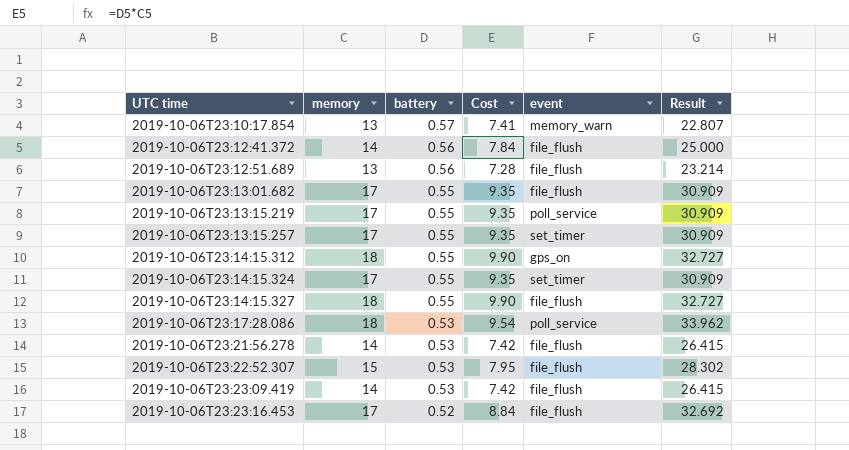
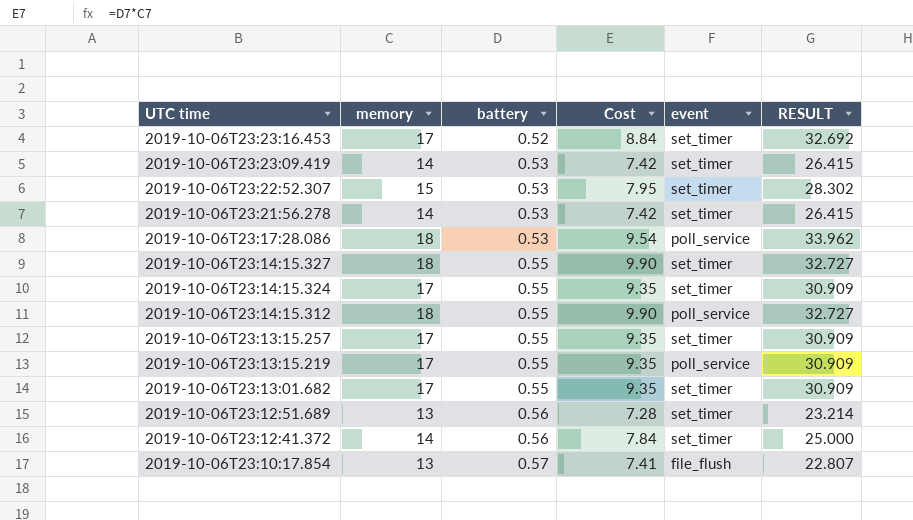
row order: UTC time ascending -> UTC time descending
column name: Result -> RESULT
2019-10-06T23:23:16.453 | event: file_flush -> set_timer
2019-10-06T23:23:09.419 | event: file_flush -> set_timer
2019-10-06T23:22:52.307 | event: file_flush -> set_timer
2019-10-06T23:21:56.278 | event: file_flush -> set_timer
2019-10-06T23:14:15.327 | event: file_flush -> set_timer
2019-10-06T23:14:15.312 | event: gps_on -> poll_service
2019-10-06T23:13:01.682 | event: file_flush -> set_timer
2019-10-06T23:12:51.689 | event: file_flush -> set_timer
2019-10-06T23:12:41.372 | event: file_flush -> set_timer
2019-10-06T23:10:17.854 | event: memory_warn -> file_flush

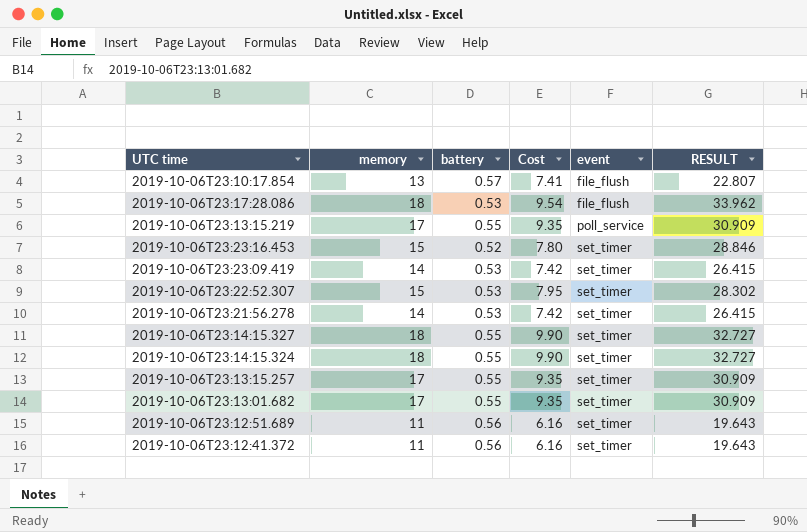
row order: UTC time descending -> event ascending
row 2019-10-06T23:14:15.312: 18 | 0.55 | 9.90 | poll_service | 32.727 -> none
2019-10-06T23:17:28.086 | event: poll_service -> file_flush
2019-10-06T23:23:16.453 | memory: 17 -> 15
2019-10-06T23:23:16.453 | Cost: 8.84 -> 7.80
2019-10-06T23:23:16.453 | RESULT: 32.692 -> 28.846
2019-10-06T23:14:15.324 | memory: 17 -> 18
2019-10-06T23:14:15.324 | Cost: 9.35 -> 9.90
2019-10-06T23:14:15.324 | RESULT: 30.909 -> 32.727
2019-10-06T23:12:51.689 | memory: 13 -> 11
2019-10-06T23:12:51.689 | Cost: 7.28 -> 6.16
2019-10-06T23:12:51.689 | RESULT: 23.214 -> 19.643
2019-10-06T23:12:41.372 | memory: 14 -> 11
2019-10-06T23:12:41.372 | Cost: 7.84 -> 6.16
2019-10-06T23:12:41.372 | RESULT: 25.000 -> 19.643

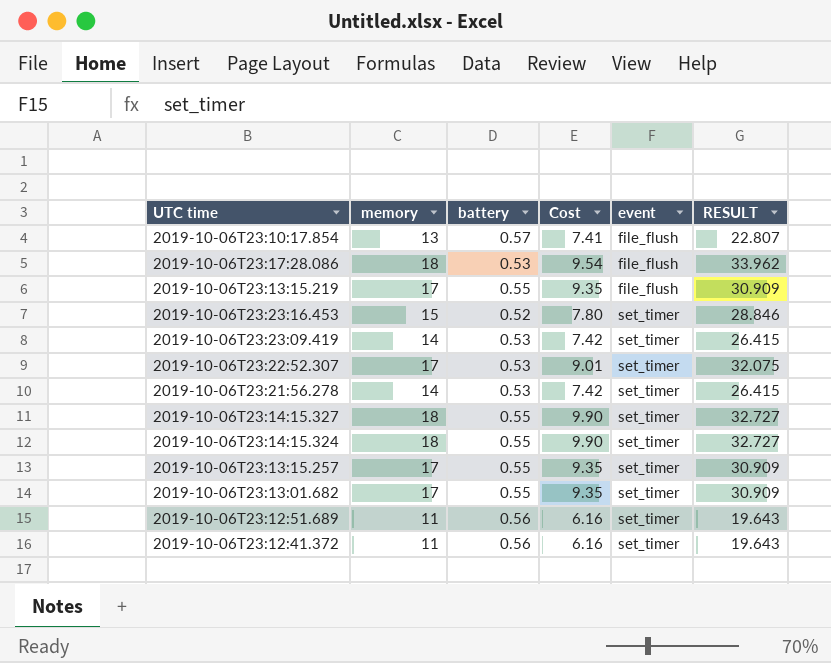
2019-10-06T23:13:15.219 | event: poll_service -> file_flush
2019-10-06T23:22:52.307 | memory: 15 -> 17
2019-10-06T23:22:52.307 | Cost: 7.95 -> 9.01
2019-10-06T23:22:52.307 | RESULT: 28.302 -> 32.075

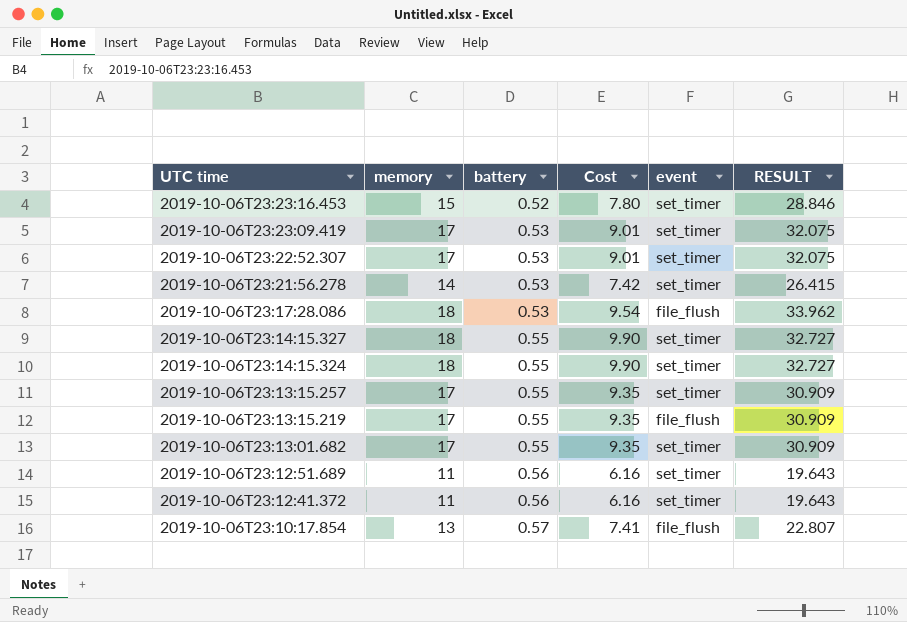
row order: event ascending -> UTC time descending
2019-10-06T23:23:09.419 | memory: 14 -> 17
2019-10-06T23:23:09.419 | Cost: 7.42 -> 9.01
2019-10-06T23:23:09.419 | RESULT: 26.415 -> 32.075

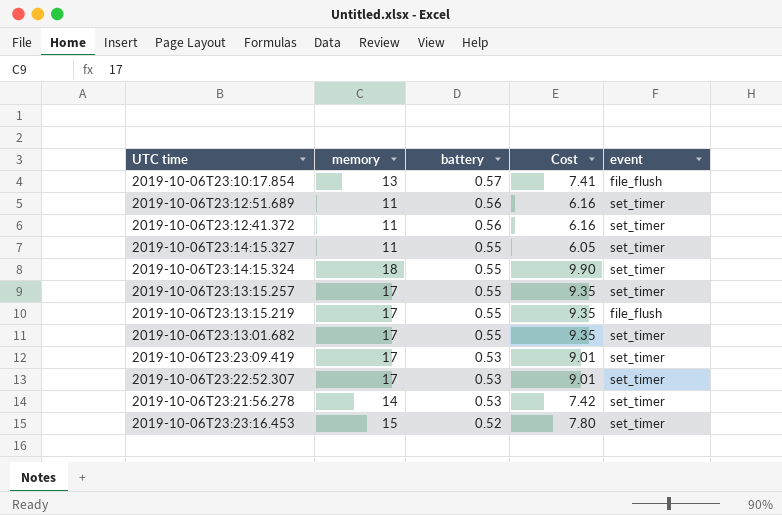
row order: UTC time descending -> battery descending
column RESULT | formula: [memory] / [battery] -> none
row 2019-10-06T23:17:28.086: 18 | 0.53 | 9.54 | file_flush | 33.962 -> none
2019-10-06T23:14:15.327 | memory: 18 -> 11
2019-10-06T23:14:15.327 | Cost: 9.90 -> 6.05

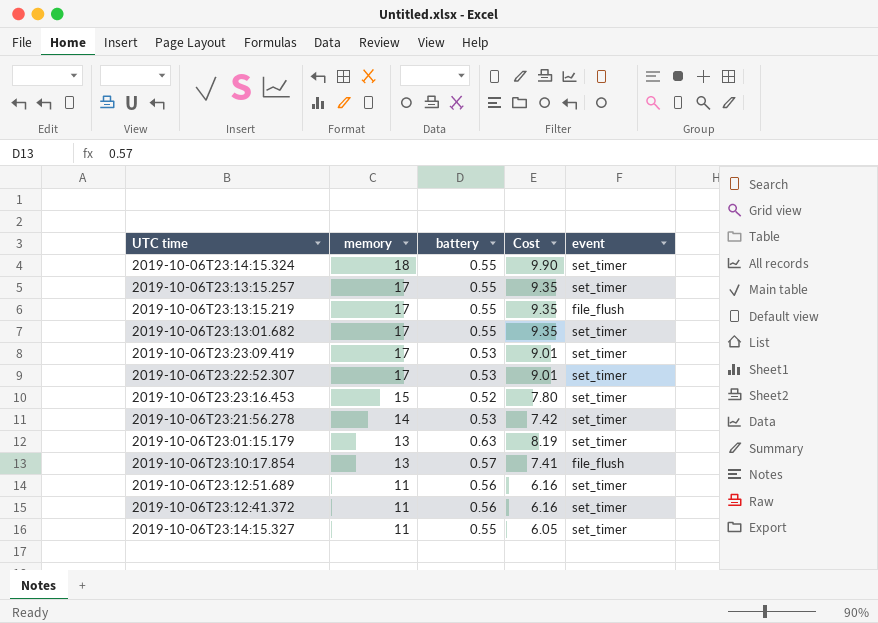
row order: battery descending -> memory descending
row 2019-10-06T23:01:15.179: none -> 13 | 0.63 | 8.19 | set_timer

